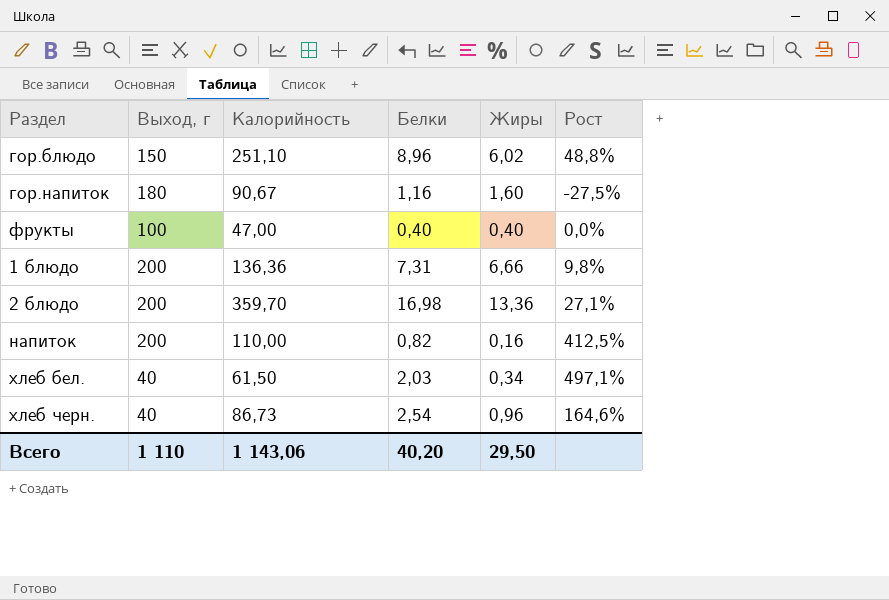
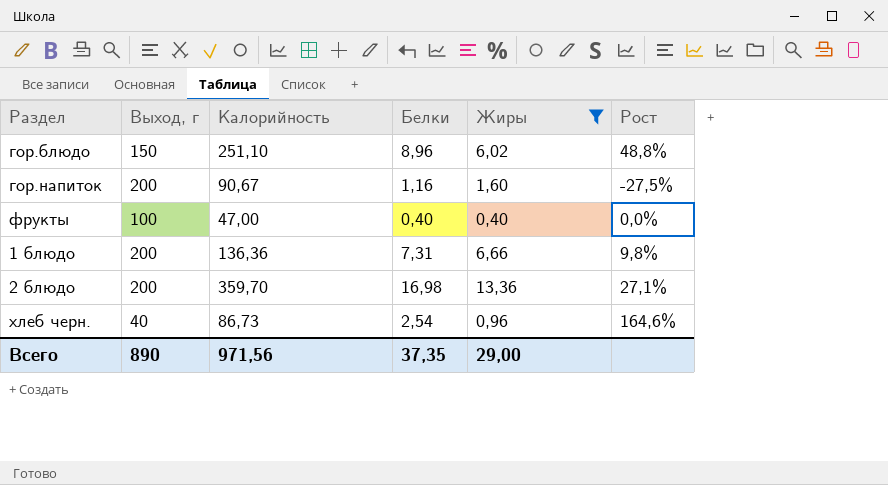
filter: none -> Жиры >= 0,40
гор.напиток | Выход, г: 180 -> 200
Всего | Выход, г: 1 110 -> 890
Всего | Калорийность: 1 143,06 -> 971,56
Всего | Белки: 40,20 -> 37,35
Всего | Жиры: 29,50 -> 29,00

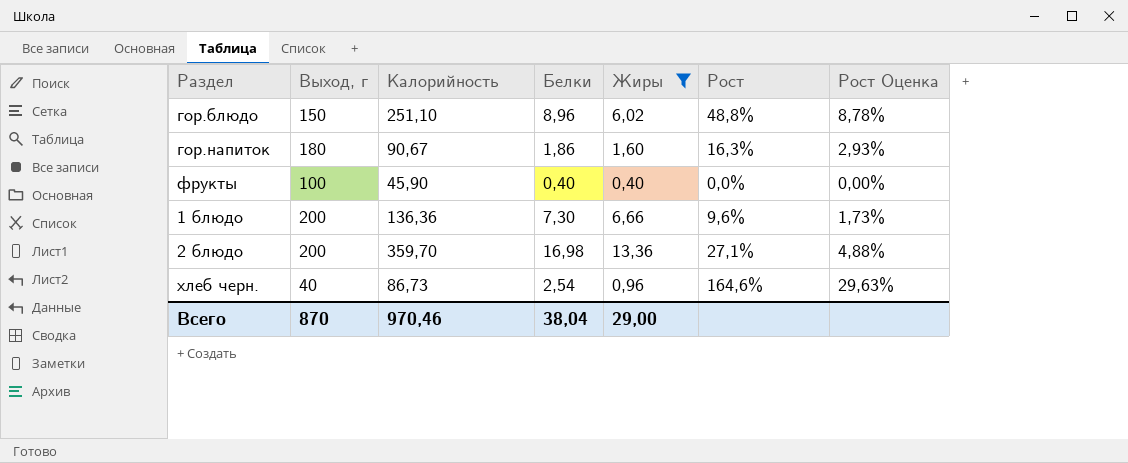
column Рост Оценка | formula: none -> [Рост] * 0,18
гор.напиток | Выход, г: 200 -> 180
гор.напиток | Белки: 1,16 -> 1,86
гор.напиток | Рост: -27,5% -> 16,3%
фрукты | Калорийность: 47,00 -> 45,90
1 блюдо | Белки: 7,31 -> 7,30
1 блюдо | Рост: 9,8% -> 9,6%
Всего | Выход, г: 890 -> 870
Всего | Калорийность: 971,56 -> 970,46
Всего | Белки: 37,35 -> 38,04

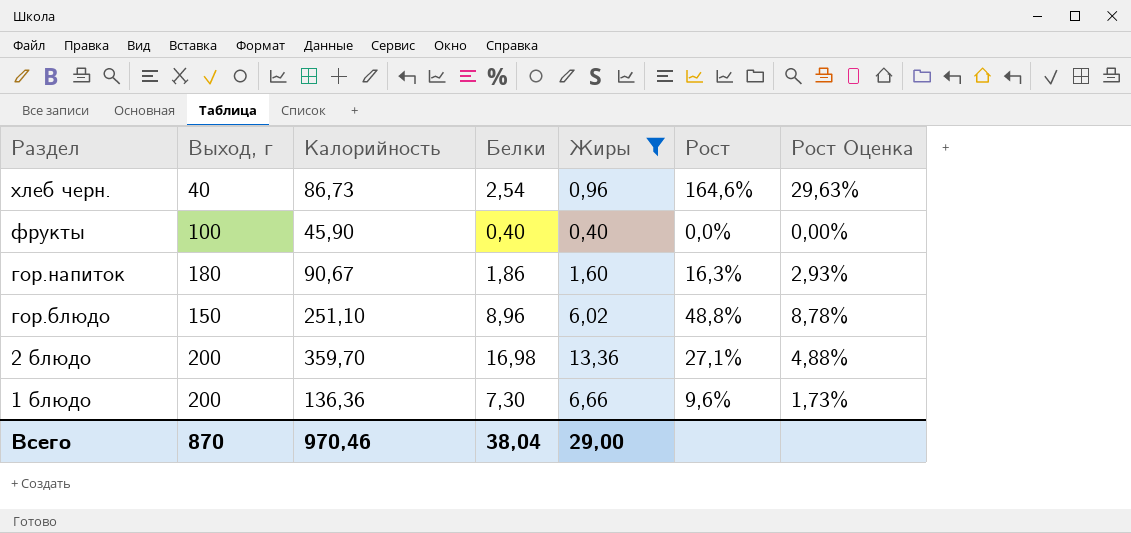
row order: none -> Раздел descending

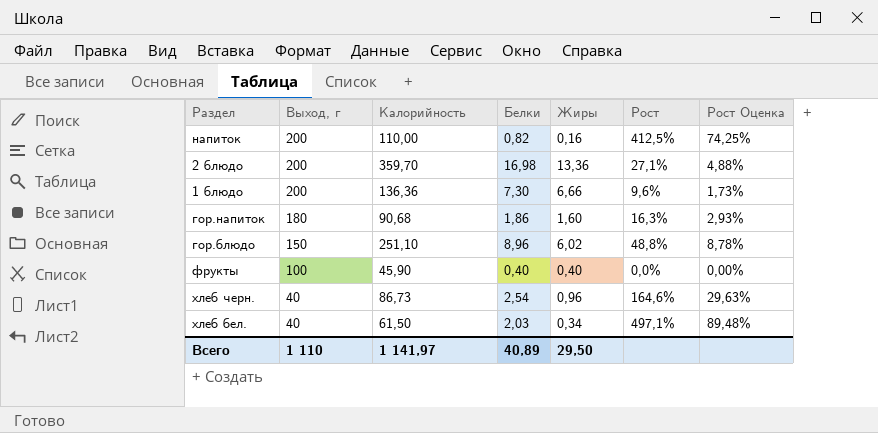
filter: Жиры >= 0,40 -> none
row order: Раздел descending -> Выход, г descending
гор.напиток | Калорийность: 90,67 -> 90,68
Всего | Выход, г: 870 -> 1 110
Всего | Калорийность: 970,46 -> 1 141,97
Всего | Белки: 38,04 -> 40,89
Всего | Жиры: 29,00 -> 29,50

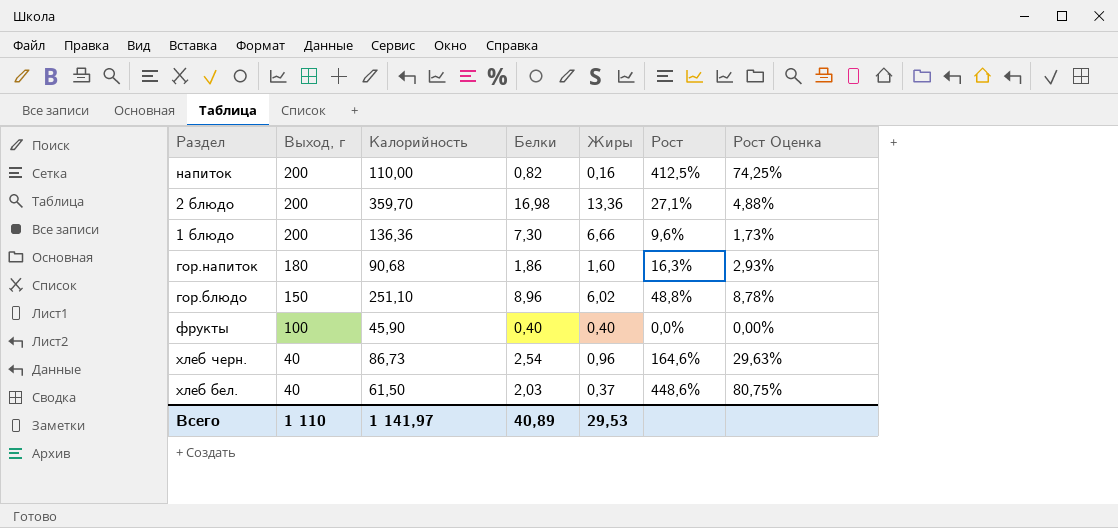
хлеб бел. | Жиры: 0,34 -> 0,37
хлеб бел. | Рост: 497,1% -> 448,6%
хлеб бел. | Рост Оценка: 89,48% -> 80,75%
Всего | Жиры: 29,50 -> 29,53

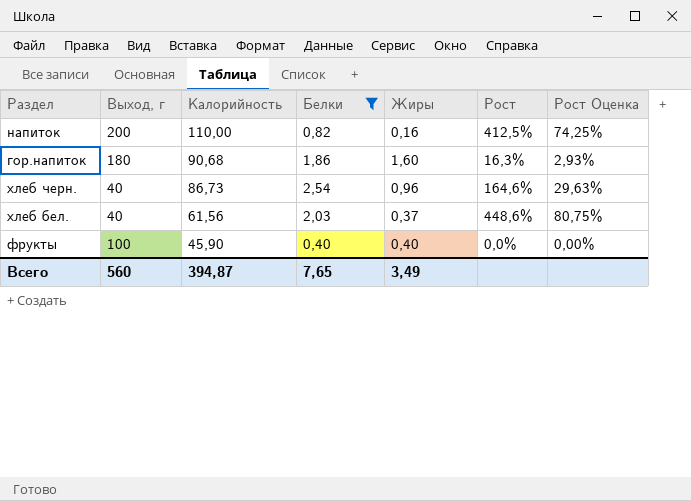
filter: none -> Белки <= 2,54
row order: Выход, г descending -> Калорийность descending
хлеб бел. | Калорийность: 61,50 -> 61,56
Всего | Выход, г: 1 110 -> 560
Всего | Калорийность: 1 141,97 -> 394,87
Всего | Белки: 40,89 -> 7,65
Всего | Жиры: 29,53 -> 3,49

